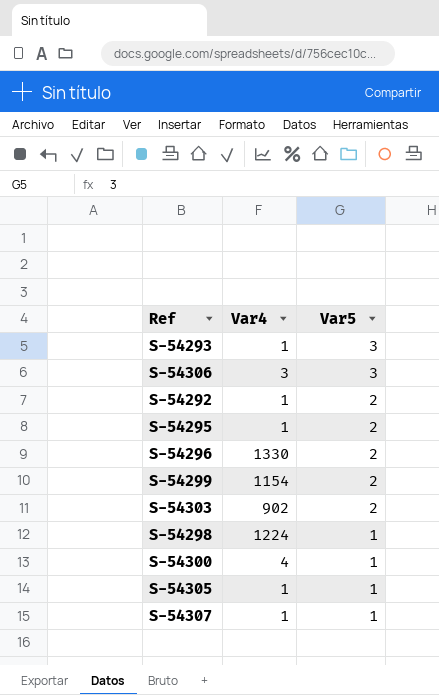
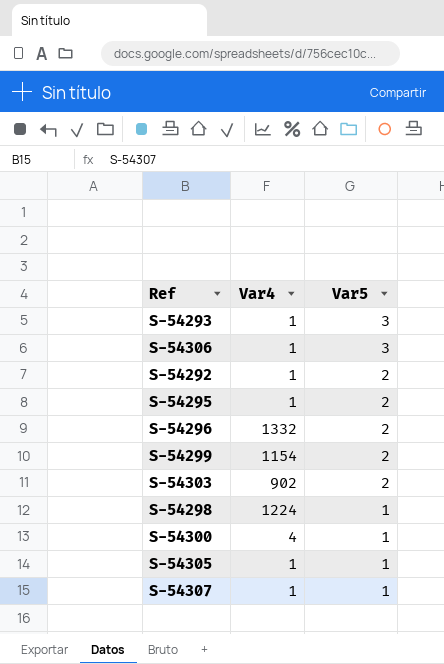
S-54306 | Var4: 3 -> 1
S-54296 | Var4: 1330 -> 1332

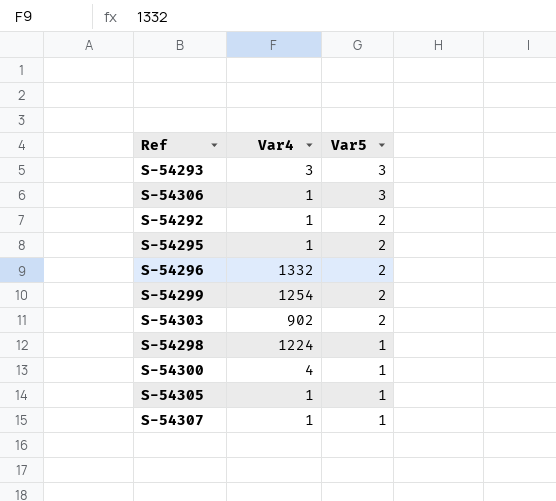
S-54293 | Var4: 1 -> 3
S-54299 | Var4: 1154 -> 1254

